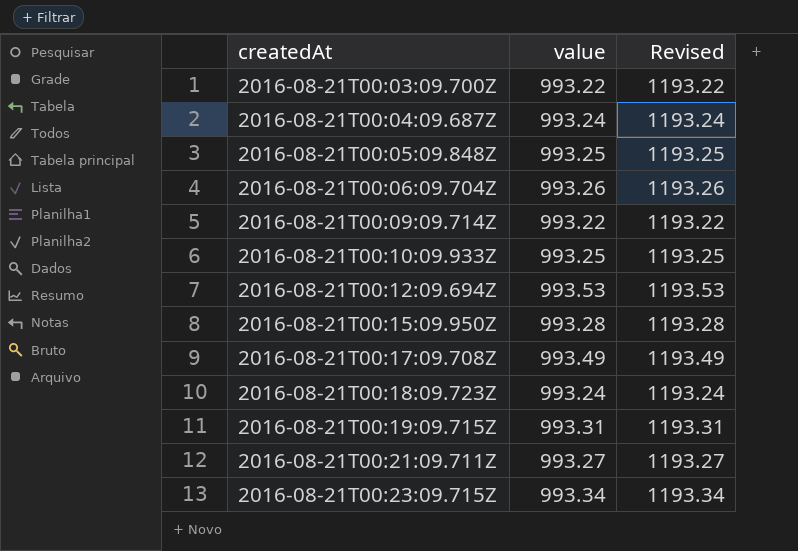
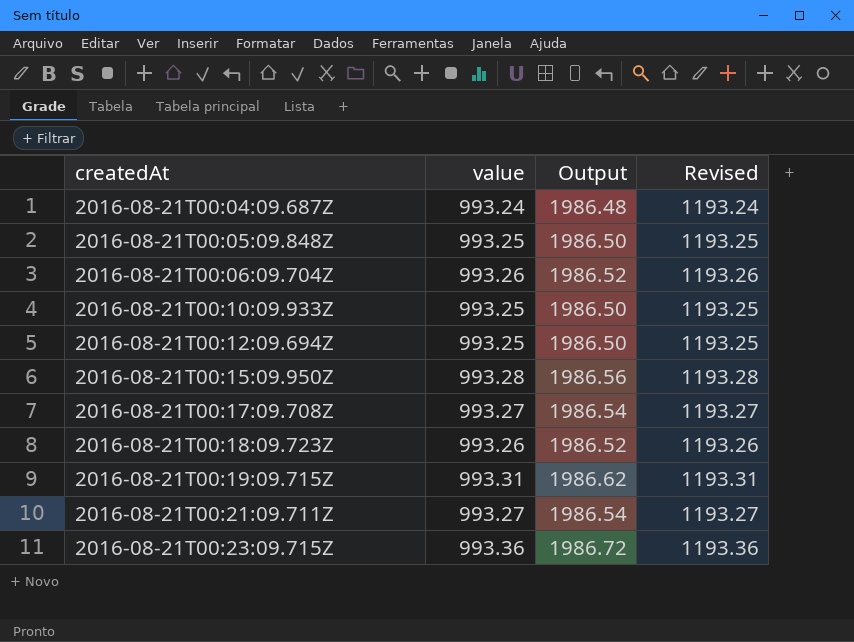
column Output | formula: none -> [value] * 2
row 2016-08-21T00:03:09.700Z: 993.22 | 1193.22 -> none
row 2016-08-21T00:09:09.714Z: 993.22 | 1193.22 -> none
2016-08-21T00:12:09.694Z | value: 993.53 -> 993.25
2016-08-21T00:12:09.694Z | Revised: 1193.53 -> 1193.25
2016-08-21T00:17:09.708Z | value: 993.49 -> 993.27
2016-08-21T00:17:09.708Z | Revised: 1193.49 -> 1193.27
2016-08-21T00:18:09.723Z | value: 993.24 -> 993.26
2016-08-21T00:18:09.723Z | Revised: 1193.24 -> 1193.26
2016-08-21T00:23:09.715Z | value: 993.34 -> 993.36
2016-08-21T00:23:09.715Z | Revised: 1193.34 -> 1193.36

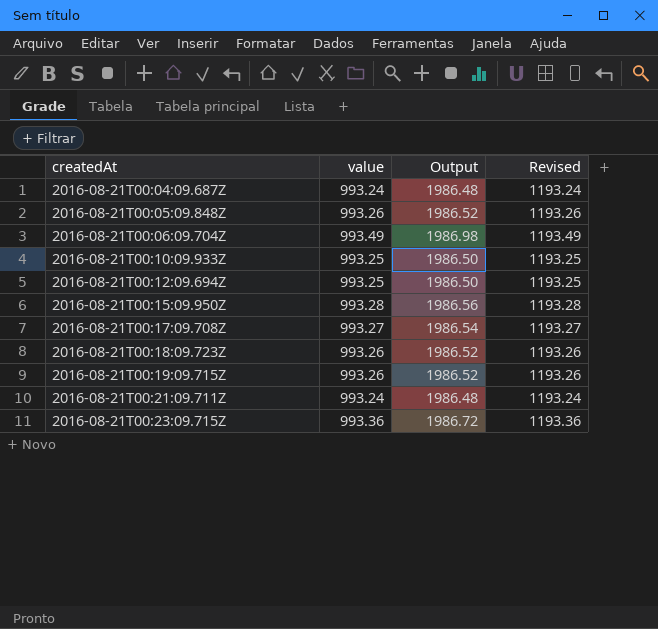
2016-08-21T00:05:09.848Z | value: 993.25 -> 993.26
2016-08-21T00:05:09.848Z | Output: 1986.50 -> 1986.52
2016-08-21T00:05:09.848Z | Revised: 1193.25 -> 1193.26
2016-08-21T00:06:09.704Z | value: 993.26 -> 993.49
2016-08-21T00:06:09.704Z | Output: 1986.52 -> 1986.98
2016-08-21T00:06:09.704Z | Revised: 1193.26 -> 1193.49
2016-08-21T00:19:09.715Z | value: 993.31 -> 993.26
2016-08-21T00:19:09.715Z | Output: 1986.62 -> 1986.52
2016-08-21T00:19:09.715Z | Revised: 1193.31 -> 1193.26
2016-08-21T00:21:09.711Z | value: 993.27 -> 993.24
2016-08-21T00:21:09.711Z | Output: 1986.54 -> 1986.48
2016-08-21T00:21:09.711Z | Revised: 1193.27 -> 1193.24

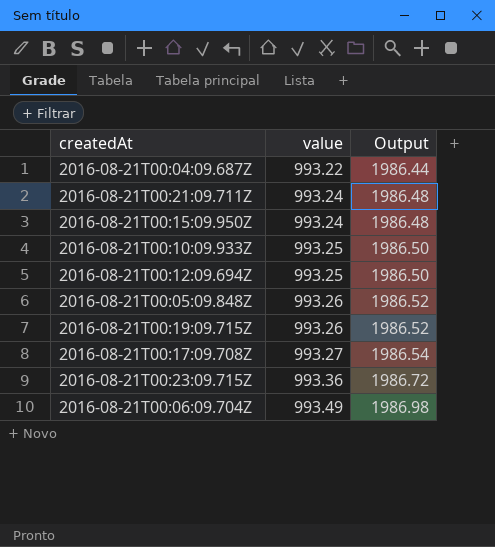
row order: createdAt ascending -> value ascending
column Revised | formula: [value] + 200 -> none
row 2016-08-21T00:18:09.723Z: 993.26 | 1986.52 | 1193.26 -> none
2016-08-21T00:04:09.687Z | value: 993.24 -> 993.22
2016-08-21T00:04:09.687Z | Output: 1986.48 -> 1986.44
2016-08-21T00:15:09.950Z | value: 993.28 -> 993.24
2016-08-21T00:15:09.950Z | Output: 1986.56 -> 1986.48

